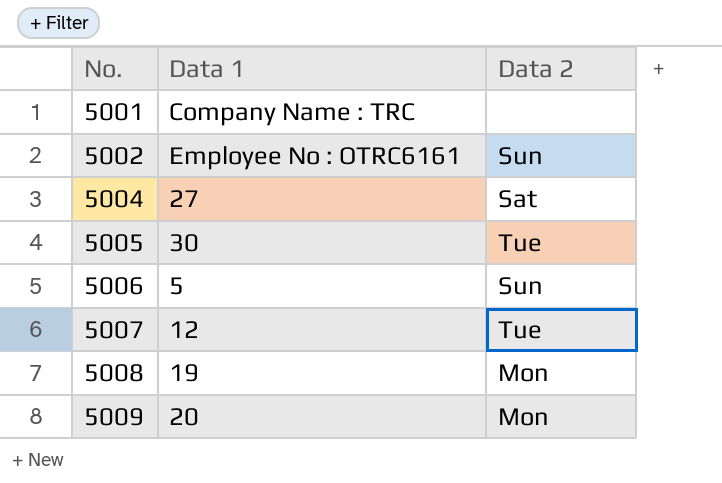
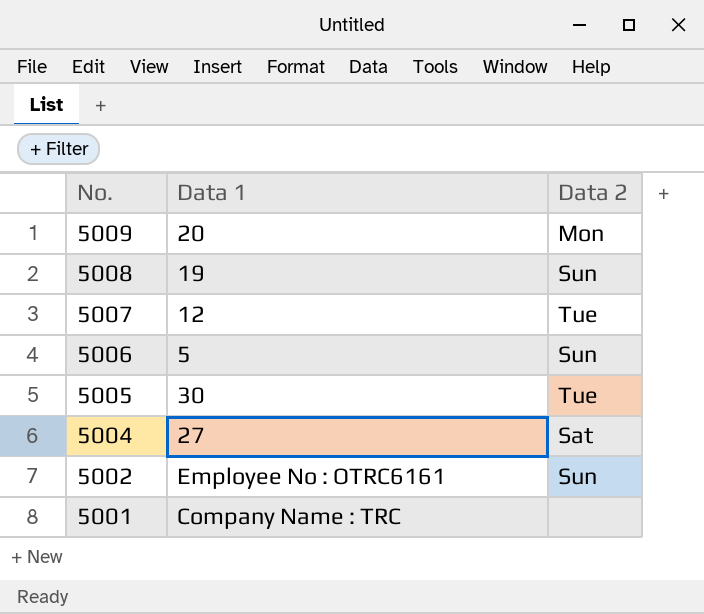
row order: No. ascending -> No. descending
5008 | Data 2: Mon -> Sun

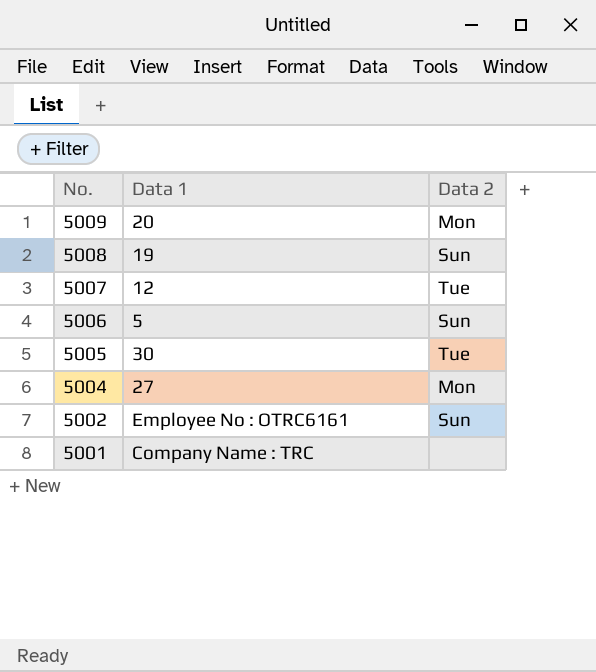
5004 | Data 2: Sat -> Mon

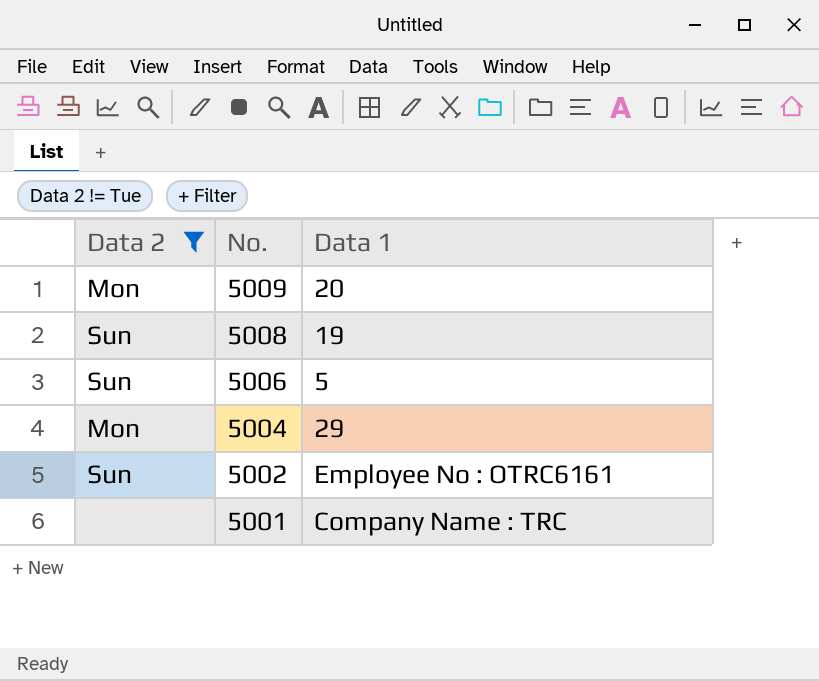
filter: none -> Data 2 != Tue
column Data 2 | position: 3 -> 1
5004 | Data 1: 27 -> 29

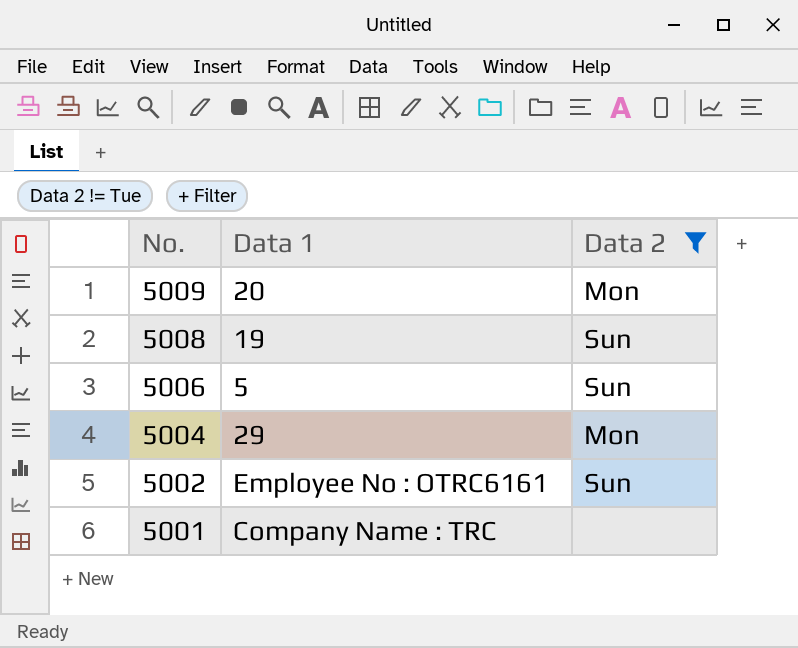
column Data 2 | position: 1 -> 3

